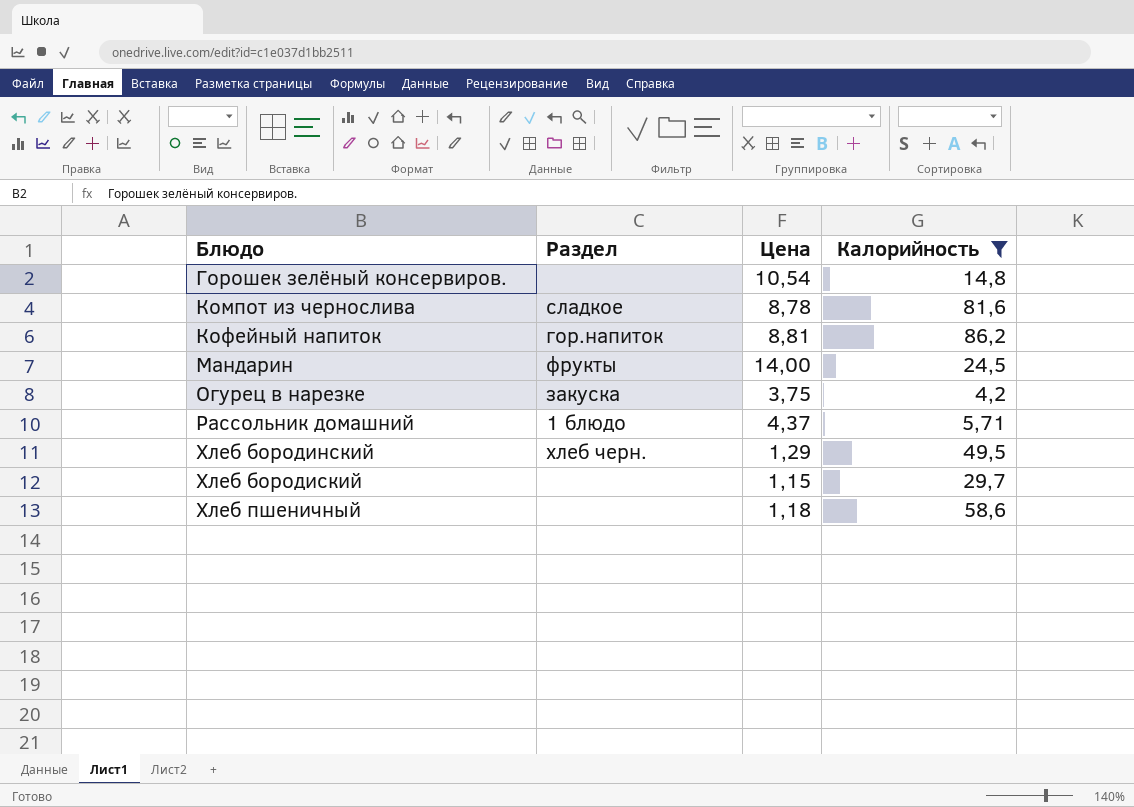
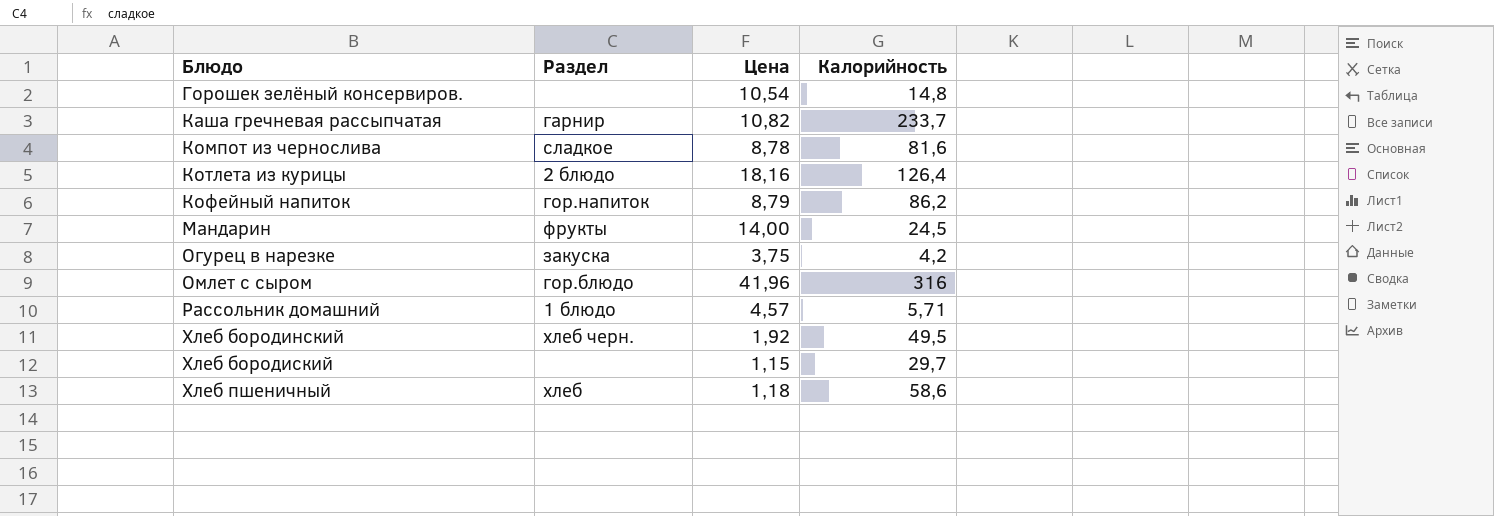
filter: Калорийность <= 86,2 -> none
Кофейный напиток | Цена: 8,81 -> 8,79
Рассольник домашний | Цена: 4,37 -> 4,57
Хлеб бородинский | Цена: 1,29 -> 1,92
Хлеб пшеничный | Раздел: none -> хлеб

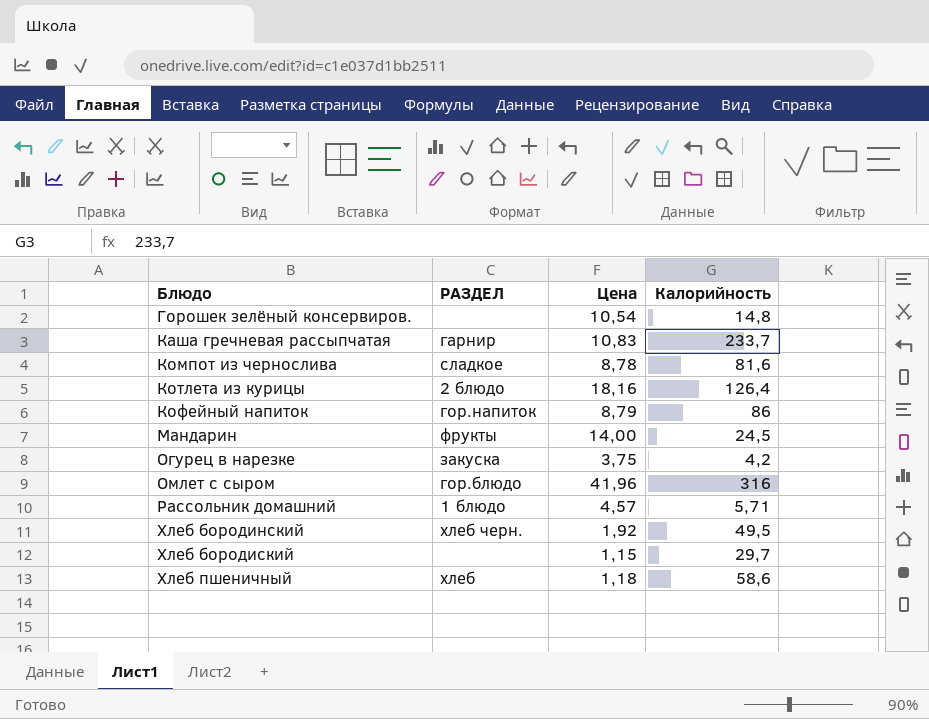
column name: Раздел -> РАЗДЕЛ
Каша гречневая рассыпчатая | Цена: 10,82 -> 10,83
Кофейный напиток | Калорийность: 86,2 -> 86

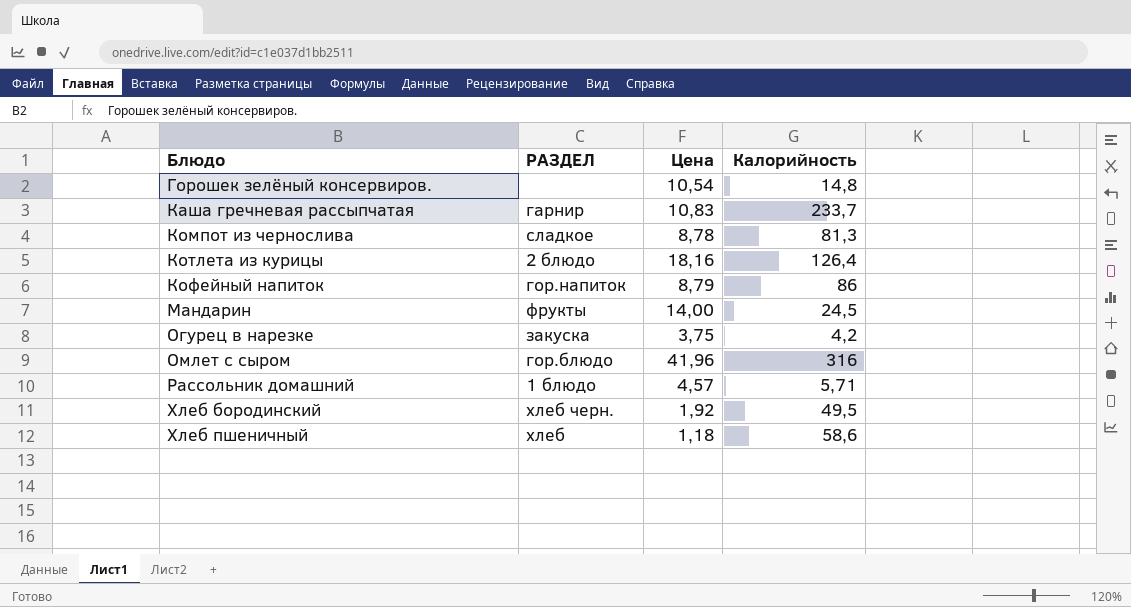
row Хлеб бородиский: none | 1,15 | 29,7 -> none
Компот из чернослива | Калорийность: 81,6 -> 81,3

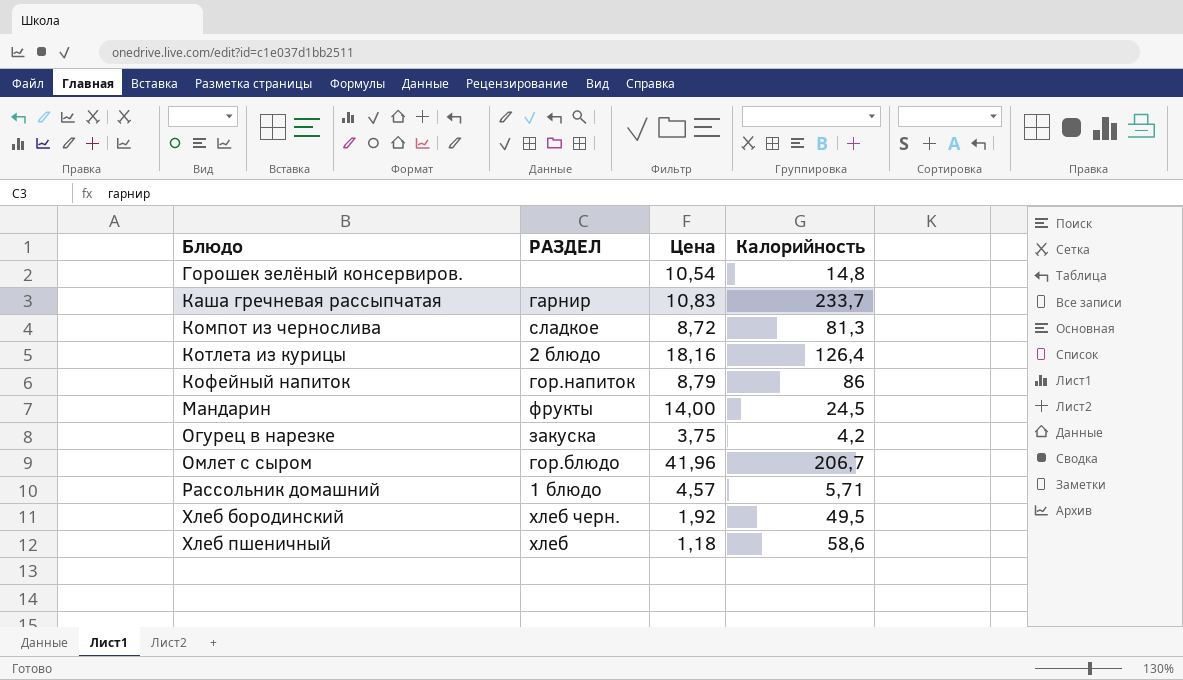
Компот из чернослива | Цена: 8,78 -> 8,72
Омлет с сыром | Калорийность: 316 -> 206,7

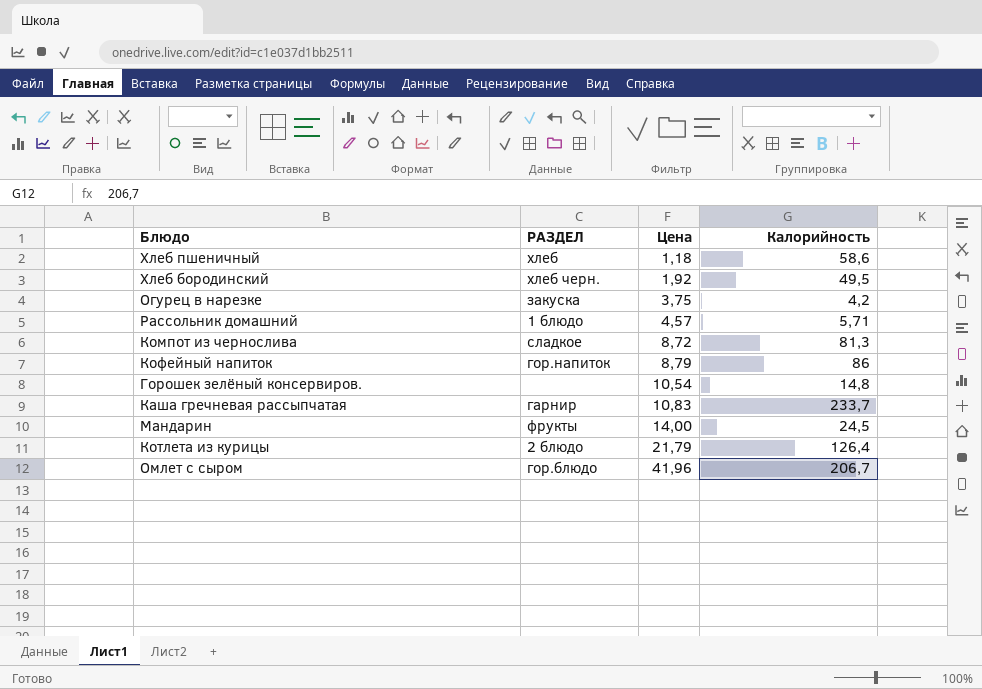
row order: Блюдо ascending -> Цена ascending
Котлета из курицы | Цена: 18,16 -> 21,79

